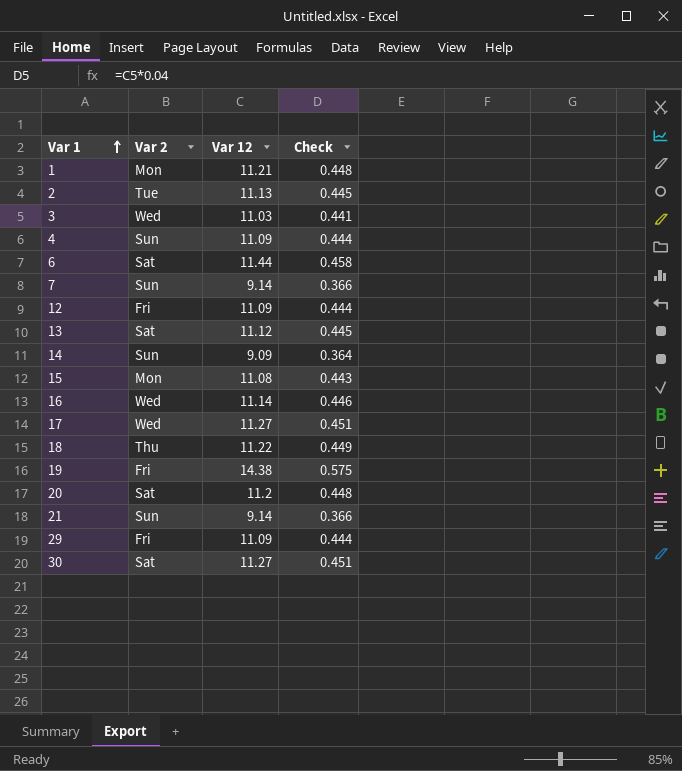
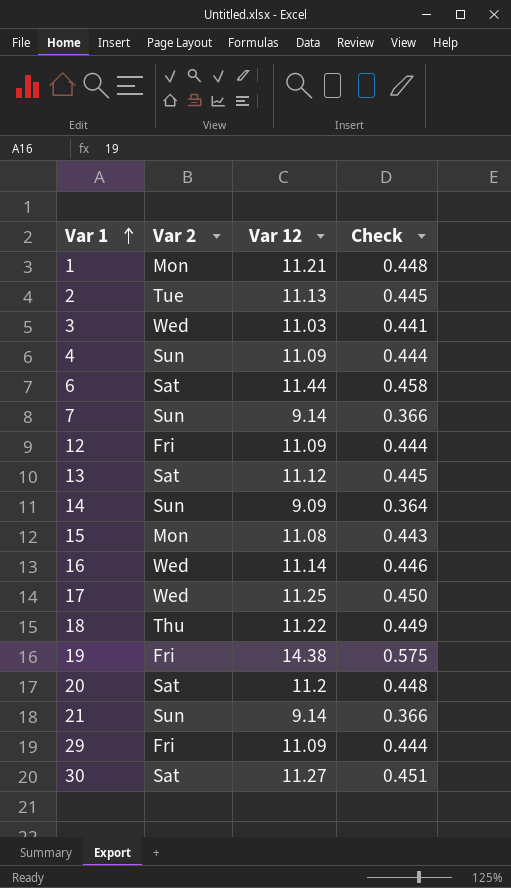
17 | Var 12: 11.27 -> 11.25
17 | Check: 0.451 -> 0.450

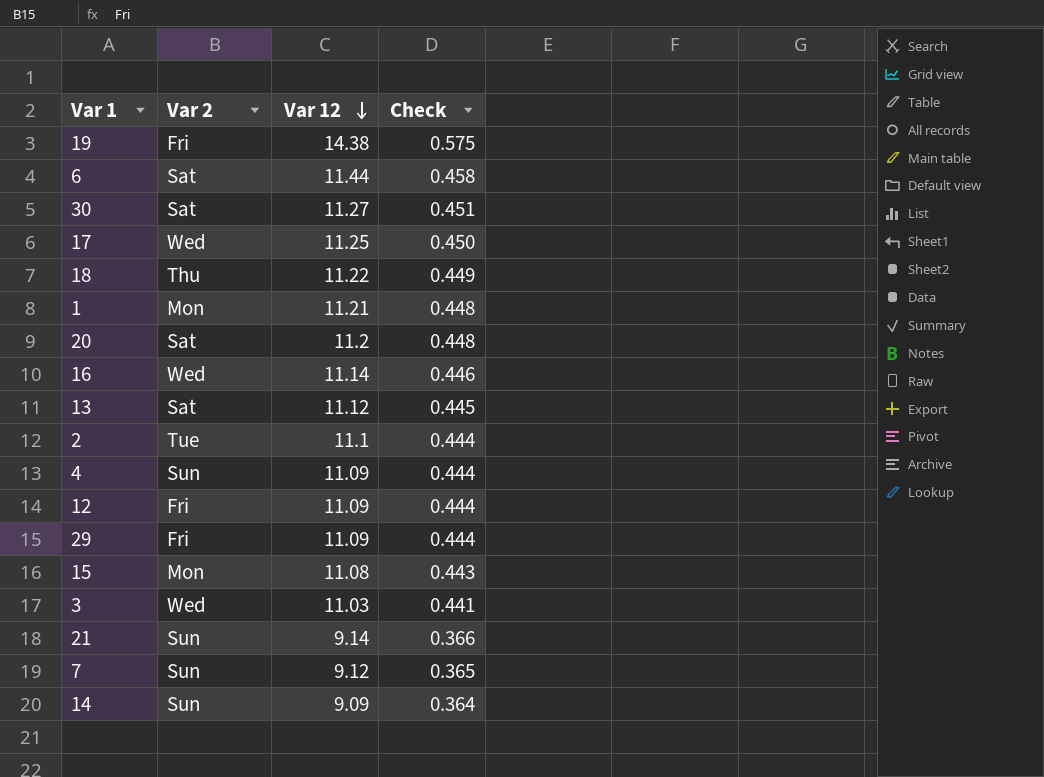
row order: Var 1 ascending -> Var 12 descending
2 | Var 12: 11.13 -> 11.1
2 | Check: 0.445 -> 0.444
7 | Var 12: 9.14 -> 9.12
7 | Check: 0.366 -> 0.365

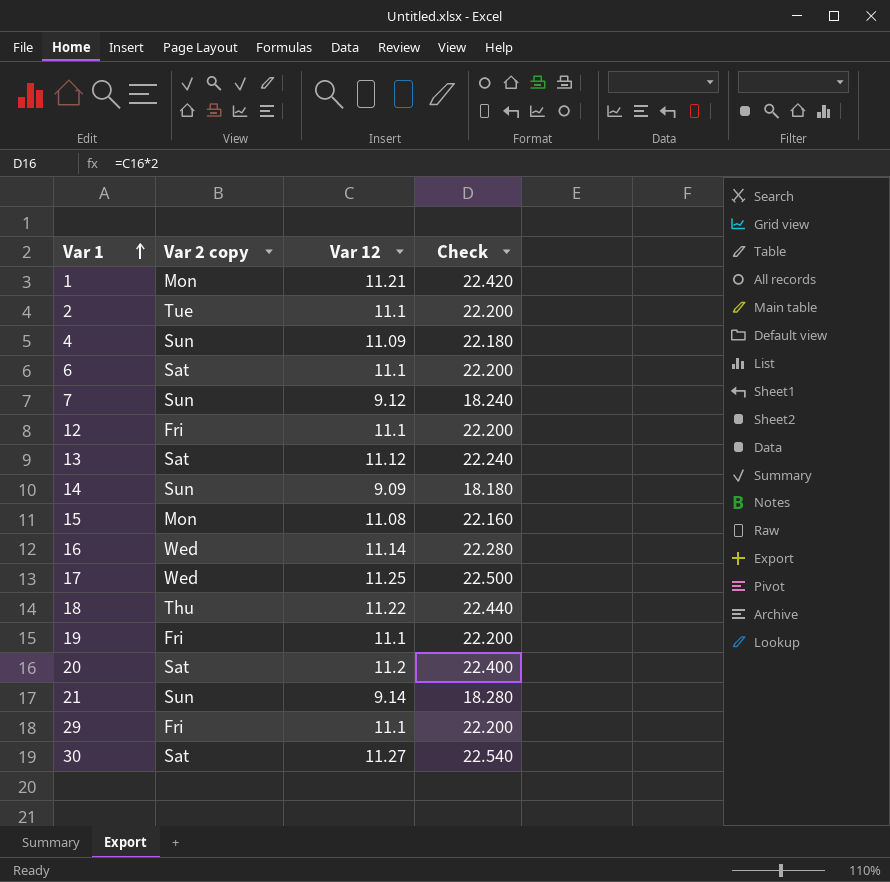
row order: Var 12 descending -> Var 1 ascending
column name: Var 2 -> Var 2 copy
column Check | formula: [Var 12] * 0.04 -> [Var 12] * 2
row 3: Wed | 11.03 | 0.441 -> none
6 | Var 12: 11.44 -> 11.1
12 | Var 12: 11.09 -> 11.1
19 | Var 12: 14.38 -> 11.1
29 | Var 12: 11.09 -> 11.1

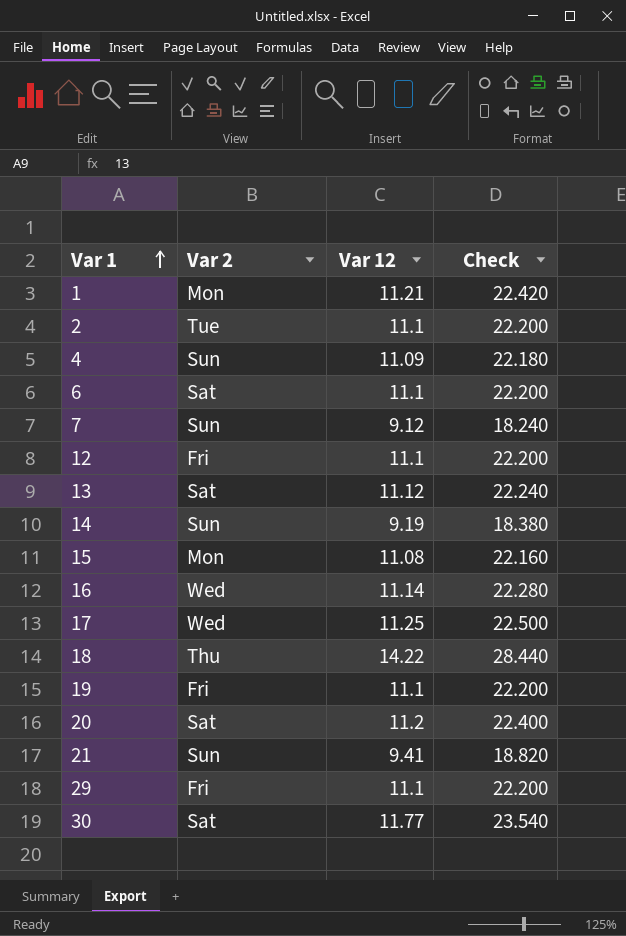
column name: Var 2 copy -> Var 2
14 | Var 12: 9.09 -> 9.19
14 | Check: 18.180 -> 18.380
18 | Var 12: 11.22 -> 14.22
18 | Check: 22.440 -> 28.440
21 | Var 12: 9.14 -> 9.41
21 | Check: 18.280 -> 18.820
30 | Var 12: 11.27 -> 11.77
30 | Check: 22.540 -> 23.540

